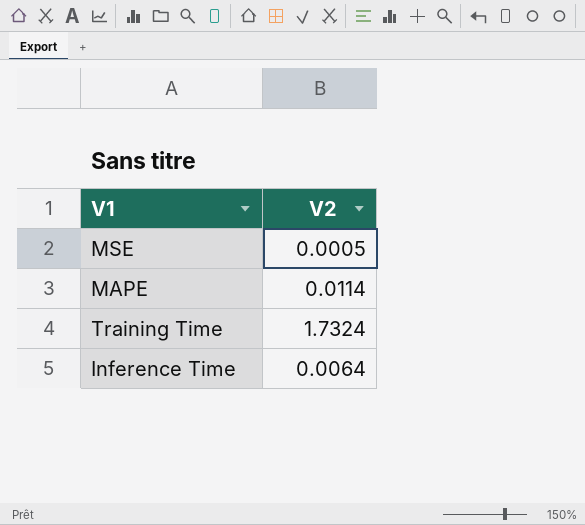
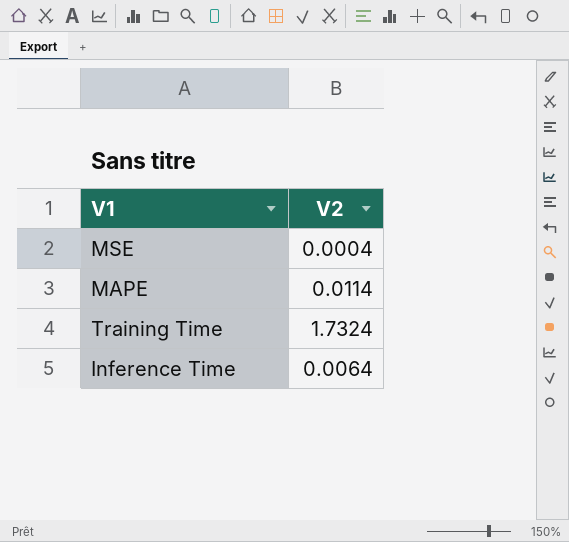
MSE | V2: 0.0005 -> 0.0004

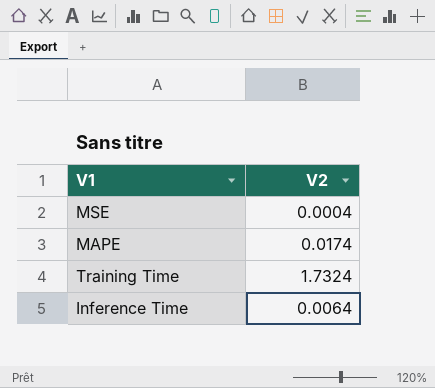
MAPE | V2: 0.0114 -> 0.0174

